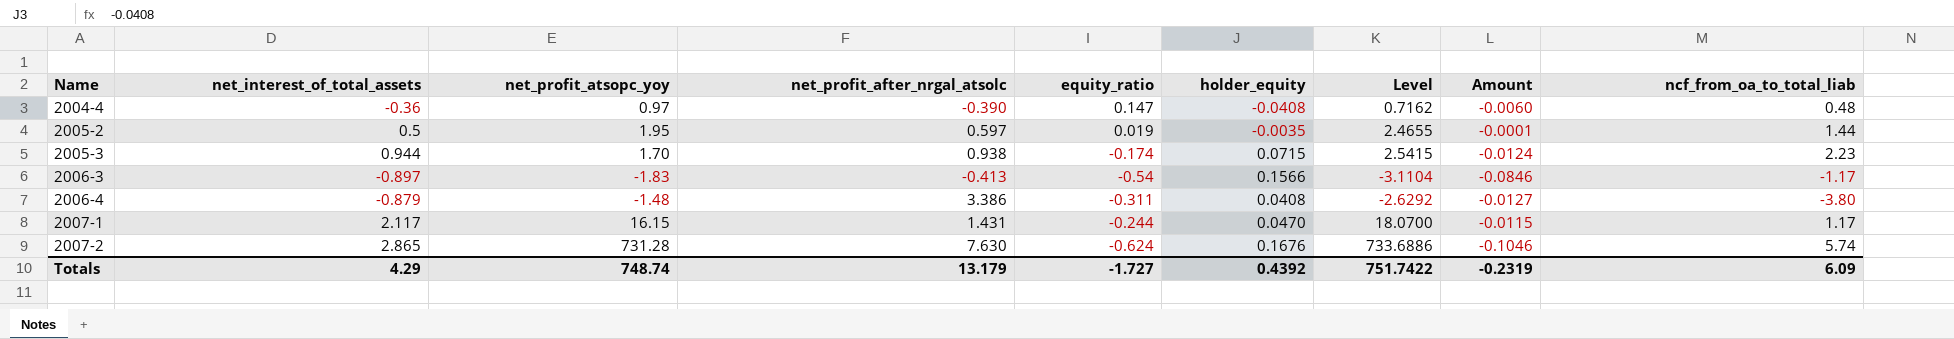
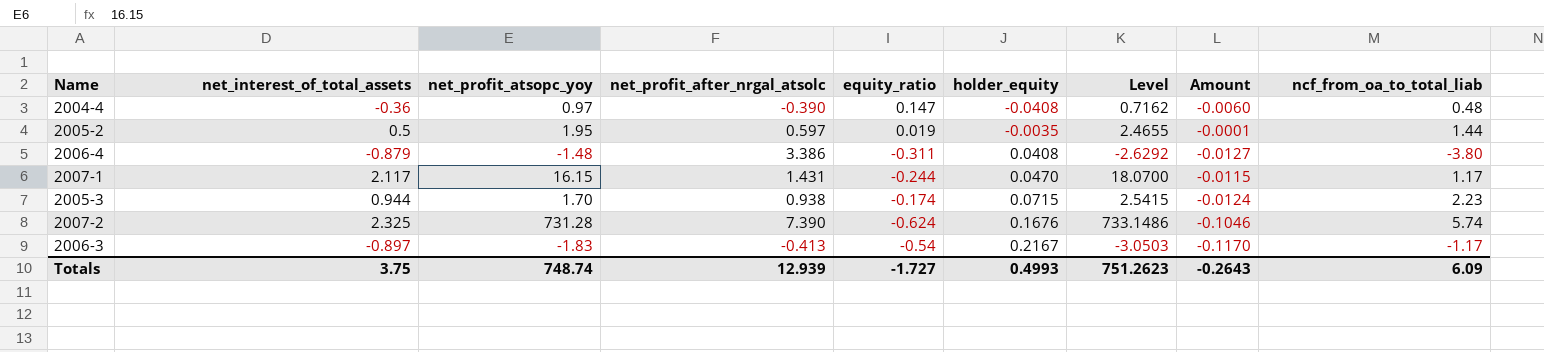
row order: Name ascending -> holder_equity ascending
2007-2 | net_interest_of_total_assets: 2.865 -> 2.325
2007-2 | net_profit_after_nrgal_atsolc: 7.630 -> 7.390
2007-2 | Level: 733.6886 -> 733.1486
2006-3 | holder_equity: 0.1566 -> 0.2167
2006-3 | Level: -3.1104 -> -3.0503
2006-3 | Amount: -0.0846 -> -0.1170
Totals | net_interest_of_total_assets: 4.29 -> 3.75
Totals | net_profit_after_nrgal_atsolc: 13.179 -> 12.939
Totals | holder_equity: 0.4392 -> 0.4993
Totals | Level: 751.7422 -> 751.2623
Totals | Amount: -0.2319 -> -0.2643

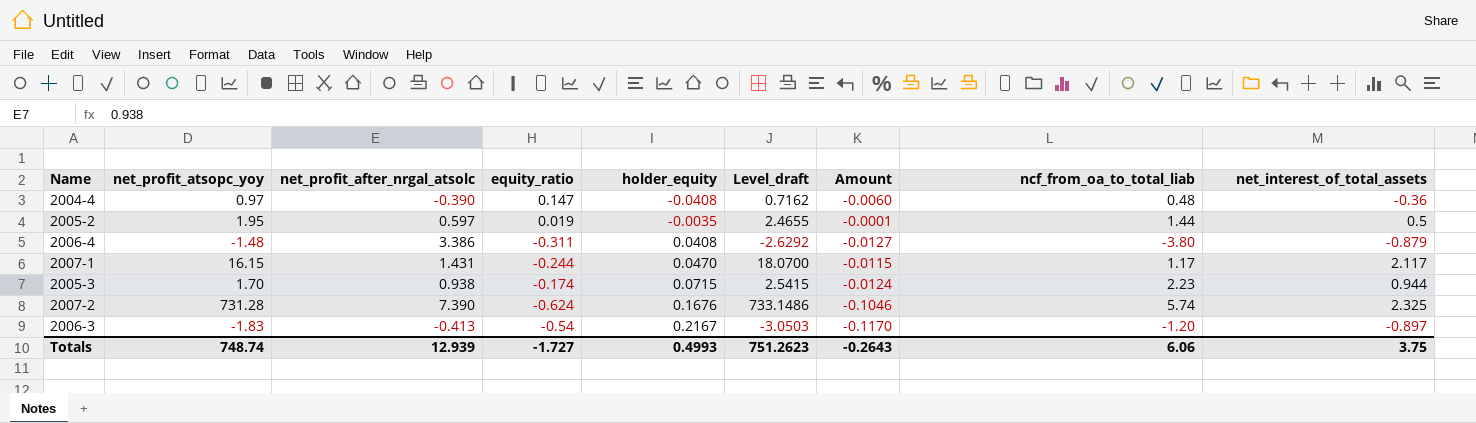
column name: Level -> Level_draft
column net_interest_of_total_assets | position: 2 -> 9
2006-3 | ncf_from_oa_to_total_liab: -1.17 -> -1.20
Totals | ncf_from_oa_to_total_liab: 6.09 -> 6.06

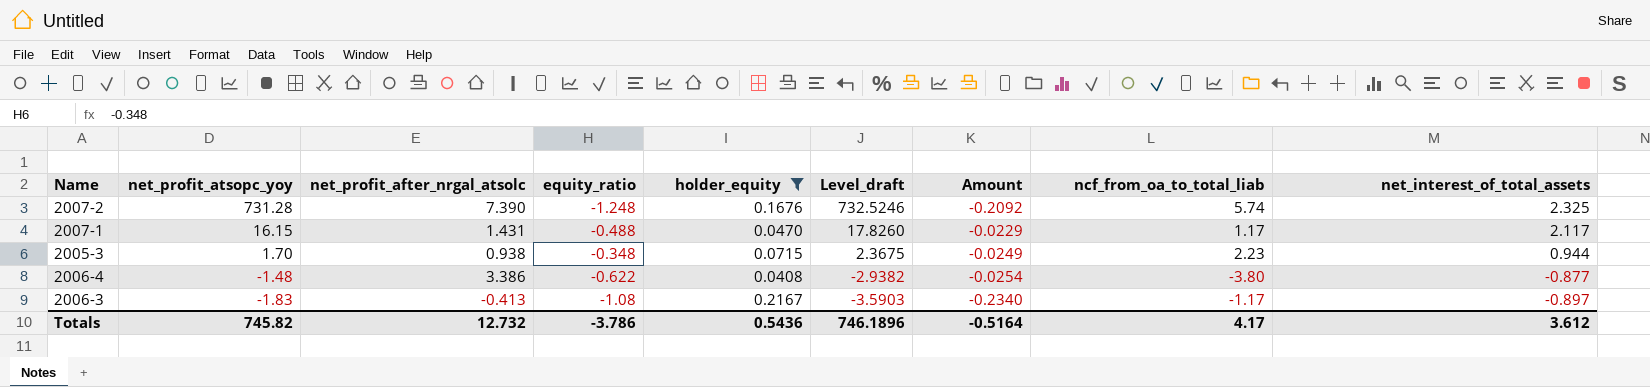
filter: none -> holder_equity >= 0.0408
row order: holder_equity ascending -> net_profit_atsopc_yoy descending
2007-2 | equity_ratio: -0.624 -> -1.248
2007-2 | Level_draft: 733.1486 -> 732.5246
2007-2 | Amount: -0.1046 -> -0.2092
2007-1 | equity_ratio: -0.244 -> -0.488
2007-1 | Level_draft: 18.0700 -> 17.8260
2007-1 | Amount: -0.0115 -> -0.0229
2005-3 | equity_ratio: -0.174 -> -0.348
2005-3 | Level_draft: 2.5415 -> 2.3675
2005-3 | Amount: -0.0124 -> -0.0249
2006-4 | equity_ratio: -0.311 -> -0.622
2006-4 | Level_draft: -2.6292 -> -2.9382
2006-4 | Amount: -0.0127 -> -0.0254
2006-4 | net_interest_of_total_assets: -0.879 -> -0.877
2006-3 | equity_ratio: -0.54 -> -1.08
2006-3 | Level_draft: -3.0503 -> -3.5903
2006-3 | Amount: -0.1170 -> -0.2340
2006-3 | ncf_from_oa_to_total_liab: -1.20 -> -1.17
Totals | net_profit_atsopc_yoy: 748.74 -> 745.82
Totals | net_profit_after_nrgal_atsolc: 12.939 -> 12.732
Totals | equity_ratio: -1.727 -> -3.786
Totals | holder_equity: 0.4993 -> 0.5436
Totals | Level_draft: 751.2623 -> 746.1896
Totals | Amount: -0.2643 -> -0.5164
Totals | ncf_from_oa_to_total_liab: 6.06 -> 4.17
Totals | net_interest_of_total_assets: 3.75 -> 3.612

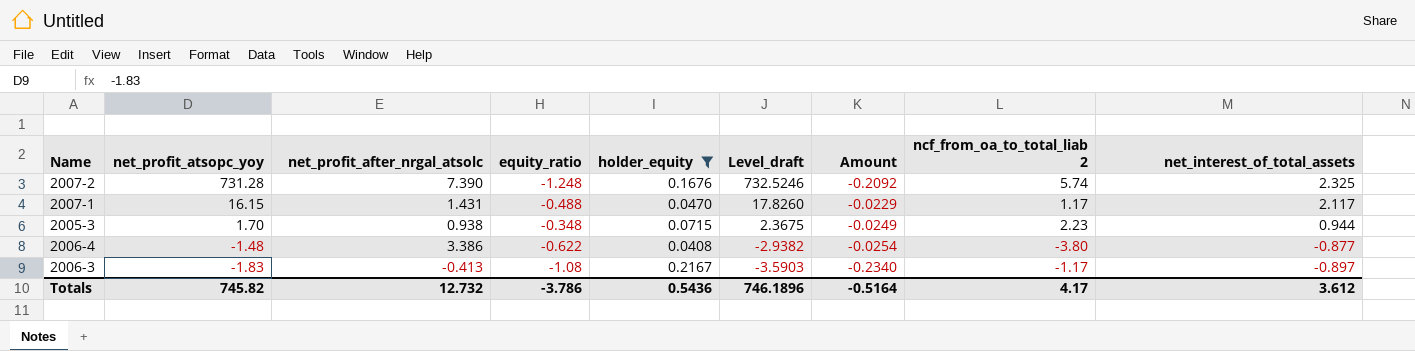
column name: ncf_from_oa_to_total_liab -> ncf_from_oa_to_total_liab 2

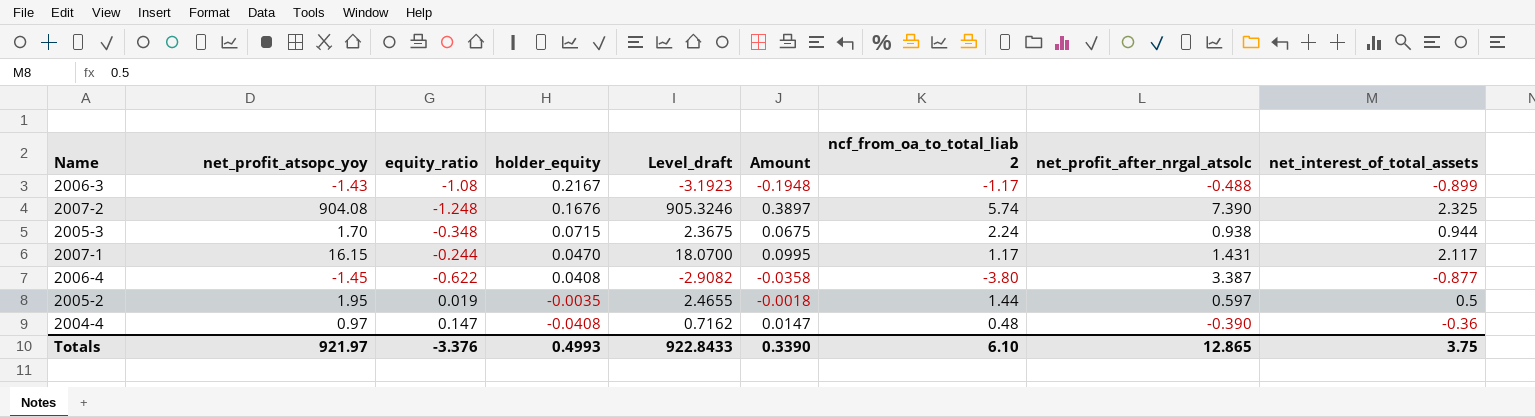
filter: holder_equity >= 0.0408 -> none
row order: net_profit_atsopc_yoy descending -> holder_equity descending
column Amount | formula: [equity_ratio] * [holder_equity] -> [holder_equity] * [net_interest_of_total_assets]
column net_profit_after_nrgal_atsolc | position: 3 -> 8
2006-3 | net_profit_atsopc_yoy: -1.83 -> -1.43
2006-3 | Level_draft: -3.5903 -> -3.1923
2006-3 | net_profit_after_nrgal_atsolc: -0.413 -> -0.488
2006-3 | net_interest_of_total_assets: -0.897 -> -0.899
2007-2 | net_profit_atsopc_yoy: 731.28 -> 904.08
2007-2 | Level_draft: 732.5246 -> 905.3246
2005-3 | ncf_from_oa_to_total_liab 2: 2.23 -> 2.24
2007-1 | equity_ratio: -0.488 -> -0.244
2007-1 | Level_draft: 17.8260 -> 18.0700
2006-4 | net_profit_atsopc_yoy: -1.48 -> -1.45
2006-4 | Level_draft: -2.9382 -> -2.9082
2006-4 | net_profit_after_nrgal_atsolc: 3.386 -> 3.387
Totals | net_profit_atsopc_yoy: 745.82 -> 921.97
Totals | equity_ratio: -3.786 -> -3.376
Totals | holder_equity: 0.5436 -> 0.4993
Totals | Level_draft: 746.1896 -> 922.8433
Totals | Amount: -0.5164 -> 0.3390
Totals | ncf_from_oa_to_total_liab 2: 4.17 -> 6.10
Totals | net_profit_after_nrgal_atsolc: 12.732 -> 12.865
Totals | net_interest_of_total_assets: 3.612 -> 3.75

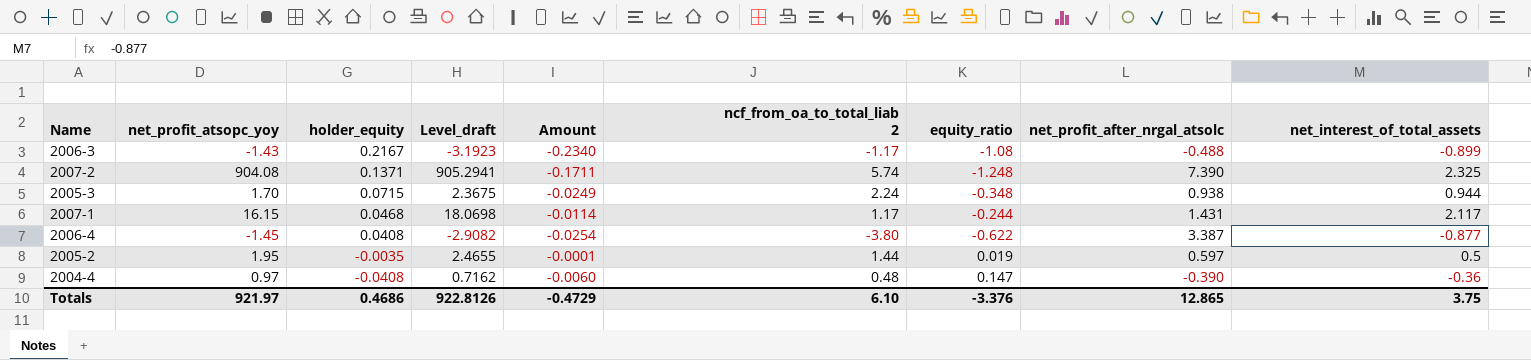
column Amount | formula: [holder_equity] * [net_interest_of_total_assets] -> [holder_equity] * [equity_ratio]
column equity_ratio | position: 3 -> 7
2007-2 | holder_equity: 0.1676 -> 0.1371
2007-2 | Level_draft: 905.3246 -> 905.2941
2007-1 | holder_equity: 0.0470 -> 0.0468
2007-1 | Level_draft: 18.0700 -> 18.0698
Totals | holder_equity: 0.4993 -> 0.4686
Totals | Level_draft: 922.8433 -> 922.8126
Totals | Amount: 0.3390 -> -0.4729

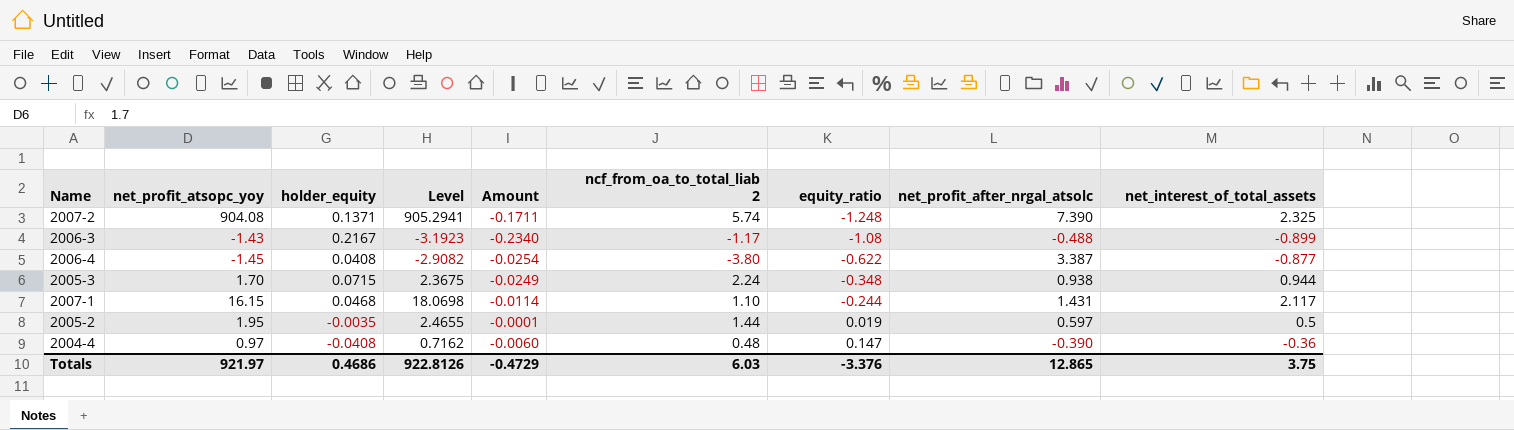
row order: holder_equity descending -> equity_ratio ascending
column name: Level_draft -> Level
2007-1 | ncf_from_oa_to_total_liab 2: 1.17 -> 1.10
Totals | ncf_from_oa_to_total_liab 2: 6.10 -> 6.03

